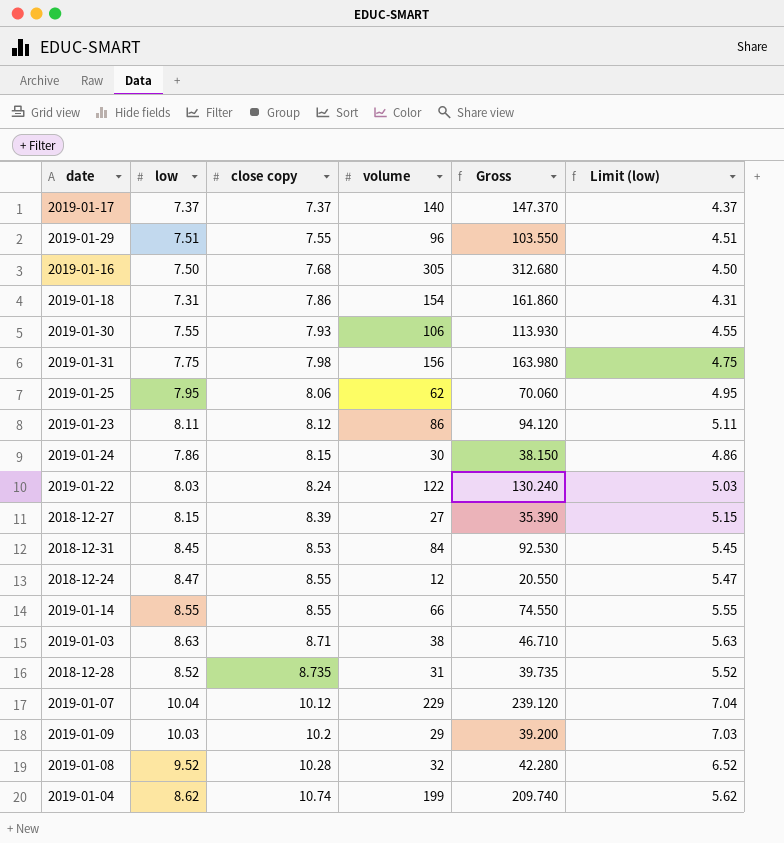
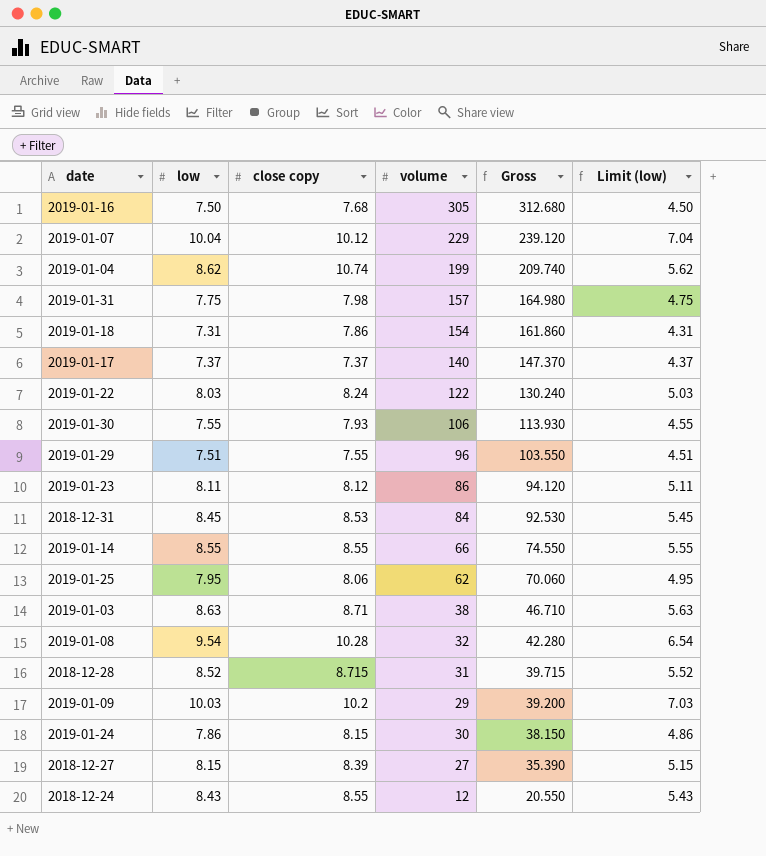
row order: close copy ascending -> Gross descending
2019-01-31 | volume: 156 -> 157
2019-01-31 | Gross: 163.980 -> 164.980
2019-01-08 | low: 9.52 -> 9.54
2019-01-08 | Limit (low): 6.52 -> 6.54
2018-12-28 | close copy: 8.735 -> 8.715
2018-12-28 | Gross: 39.735 -> 39.715
2018-12-24 | low: 8.47 -> 8.43
2018-12-24 | Limit (low): 5.47 -> 5.43

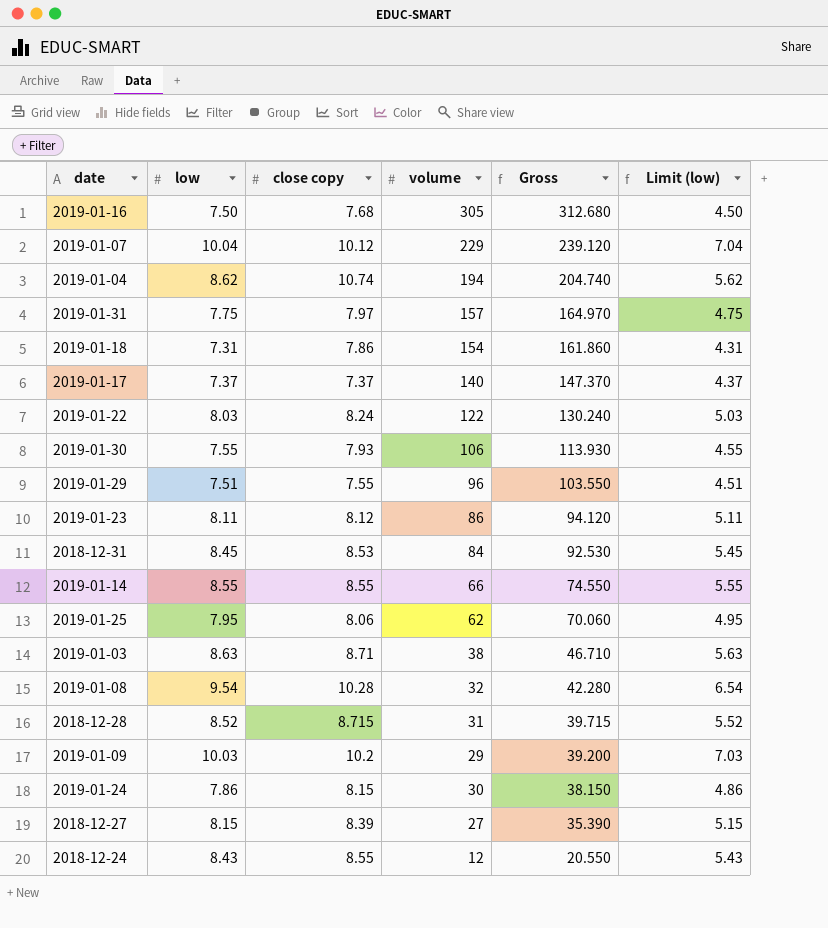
2019-01-04 | volume: 199 -> 194
2019-01-04 | Gross: 209.740 -> 204.740
2019-01-31 | close copy: 7.98 -> 7.97
2019-01-31 | Gross: 164.980 -> 164.970

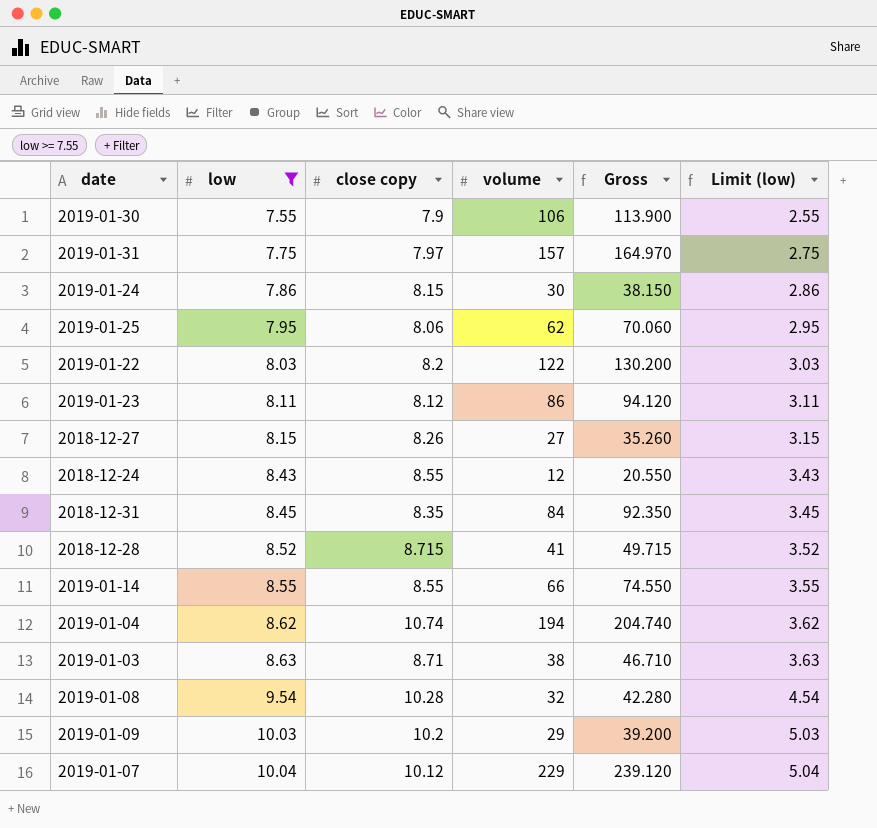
filter: none -> low >= 7.55
row order: Gross descending -> low ascending
column Limit (low) | formula: [low] - 3 -> [low] - 5
2019-01-30 | close copy: 7.93 -> 7.9
2019-01-30 | Gross: 113.930 -> 113.900
2019-01-22 | close copy: 8.24 -> 8.2
2019-01-22 | Gross: 130.240 -> 130.200
2018-12-27 | close copy: 8.39 -> 8.26
2018-12-27 | Gross: 35.390 -> 35.260
2018-12-31 | close copy: 8.53 -> 8.35
2018-12-31 | Gross: 92.530 -> 92.350
2018-12-28 | volume: 31 -> 41
2018-12-28 | Gross: 39.715 -> 49.715

